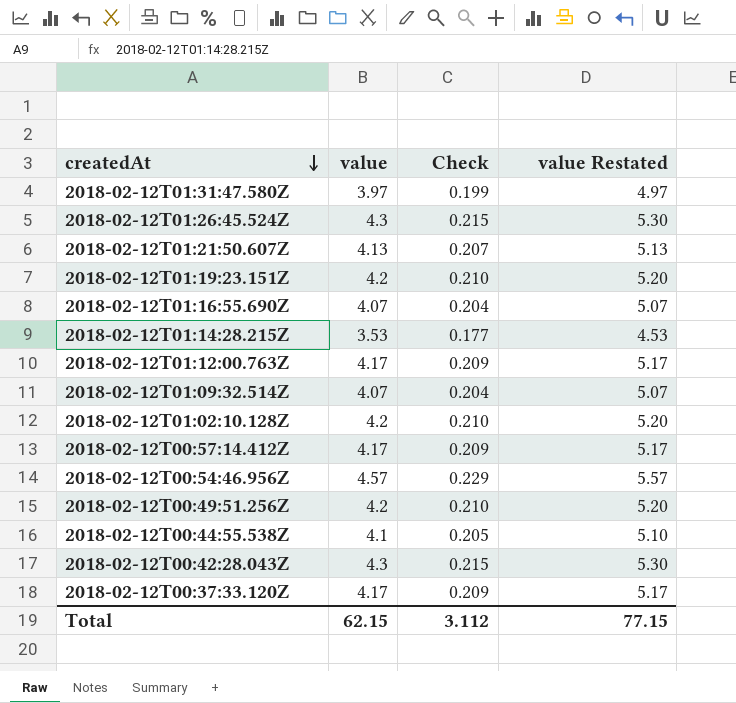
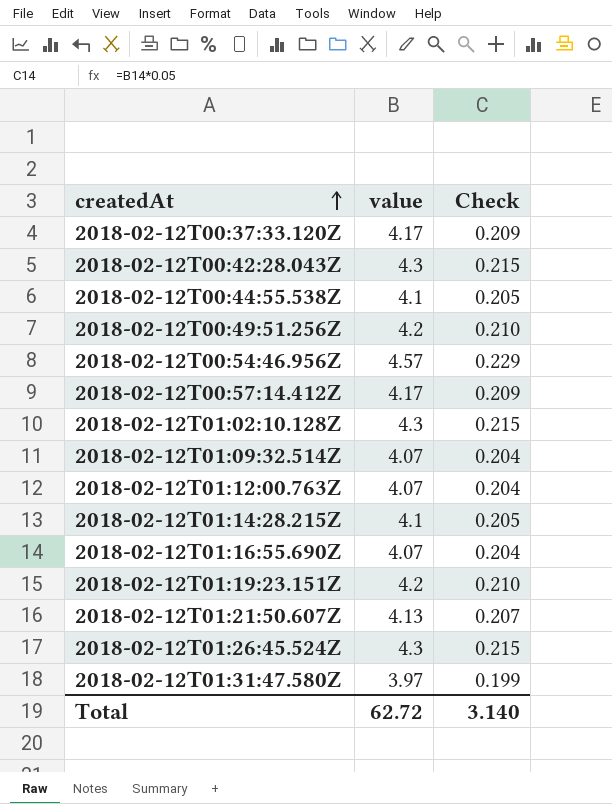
row order: createdAt descending -> createdAt ascending
column value Restated | formula: [value] + 1 -> none
2018-02-12T01:02:10.128Z | value: 4.2 -> 4.3
2018-02-12T01:02:10.128Z | Check: 0.210 -> 0.215
2018-02-12T01:12:00.763Z | value: 4.17 -> 4.07
2018-02-12T01:12:00.763Z | Check: 0.209 -> 0.204
2018-02-12T01:14:28.215Z | value: 3.53 -> 4.1
2018-02-12T01:14:28.215Z | Check: 0.177 -> 0.205
Total | value: 62.15 -> 62.72
Total | Check: 3.112 -> 3.140

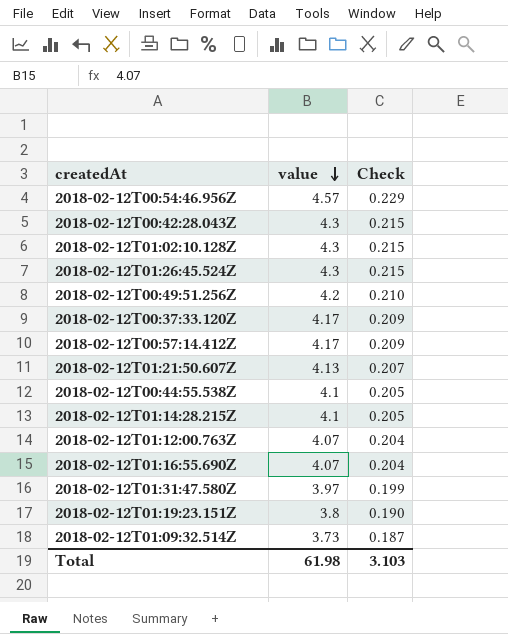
row order: createdAt ascending -> value descending
2018-02-12T01:19:23.151Z | value: 4.2 -> 3.8
2018-02-12T01:19:23.151Z | Check: 0.210 -> 0.190
2018-02-12T01:09:32.514Z | value: 4.07 -> 3.73
2018-02-12T01:09:32.514Z | Check: 0.204 -> 0.187
Total | value: 62.72 -> 61.98
Total | Check: 3.140 -> 3.103

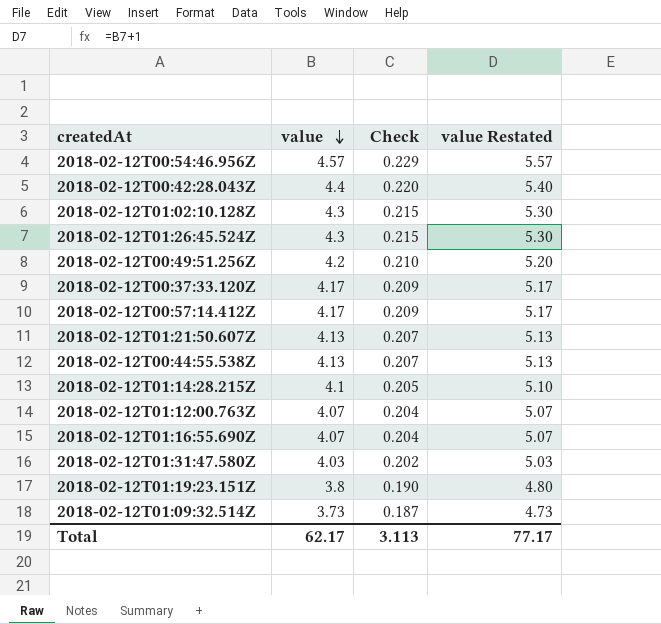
column value Restated | formula: none -> [value] + 1
2018-02-12T00:42:28.043Z | value: 4.3 -> 4.4
2018-02-12T00:42:28.043Z | Check: 0.215 -> 0.220
2018-02-12T00:44:55.538Z | value: 4.1 -> 4.13
2018-02-12T00:44:55.538Z | Check: 0.205 -> 0.207
2018-02-12T01:31:47.580Z | value: 3.97 -> 4.03
2018-02-12T01:31:47.580Z | Check: 0.199 -> 0.202
Total | value: 61.98 -> 62.17
Total | Check: 3.103 -> 3.113

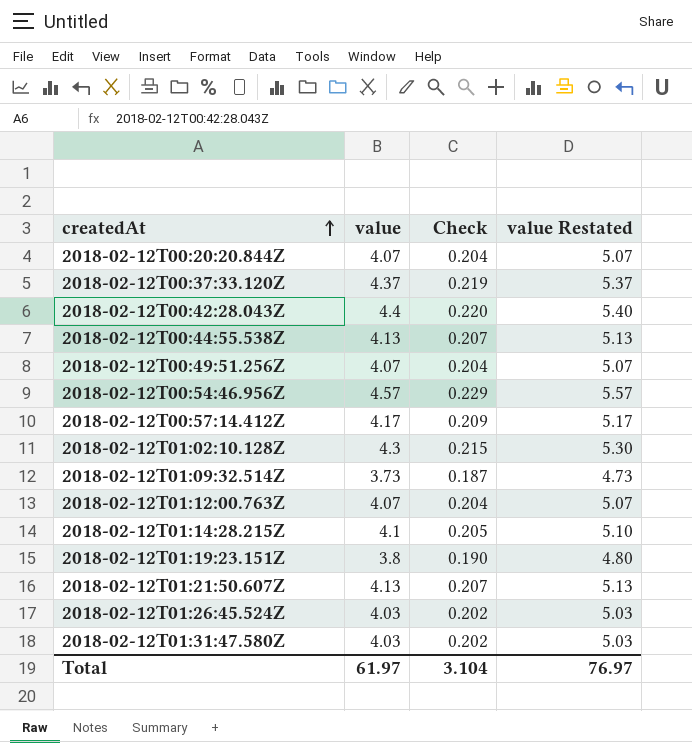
row order: value descending -> createdAt ascending
row 2018-02-12T01:16:55.690Z: 4.07 | 0.204 | 5.07 -> none
row 2018-02-12T00:20:20.844Z: none -> 4.07 | 0.204 | 5.07
2018-02-12T00:37:33.120Z | value: 4.17 -> 4.37
2018-02-12T00:37:33.120Z | Check: 0.209 -> 0.219
2018-02-12T00:37:33.120Z | value Restated: 5.17 -> 5.37
2018-02-12T00:49:51.256Z | value: 4.2 -> 4.07
2018-02-12T00:49:51.256Z | Check: 0.210 -> 0.204
2018-02-12T00:49:51.256Z | value Restated: 5.20 -> 5.07
2018-02-12T01:26:45.524Z | value: 4.3 -> 4.03
2018-02-12T01:26:45.524Z | Check: 0.215 -> 0.202
2018-02-12T01:26:45.524Z | value Restated: 5.30 -> 5.03
Total | value: 62.17 -> 61.97
Total | Check: 3.113 -> 3.104
Total | value Restated: 77.17 -> 76.97

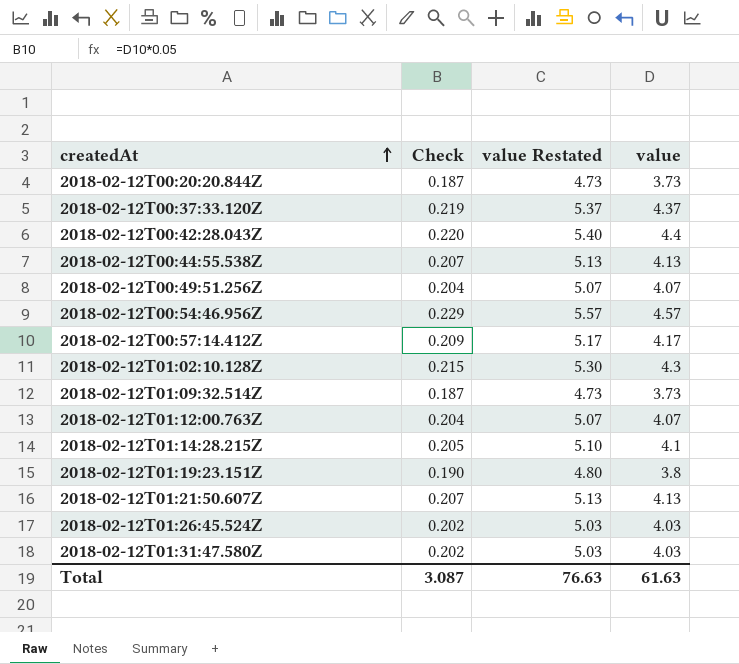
column value | position: 2 -> 4
2018-02-12T00:20:20.844Z | Check: 0.204 -> 0.187
2018-02-12T00:20:20.844Z | value Restated: 5.07 -> 4.73
2018-02-12T00:20:20.844Z | value: 4.07 -> 3.73
Total | Check: 3.104 -> 3.087
Total | value Restated: 76.97 -> 76.63
Total | value: 61.97 -> 61.63

